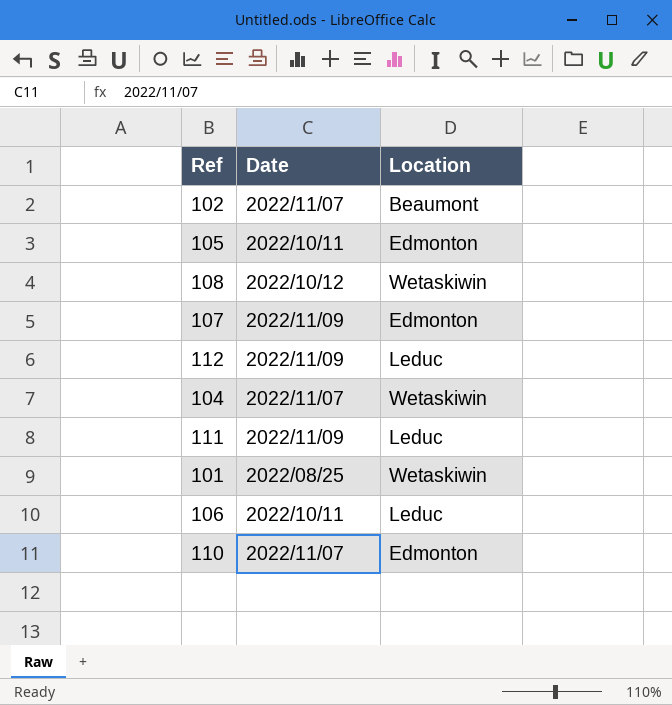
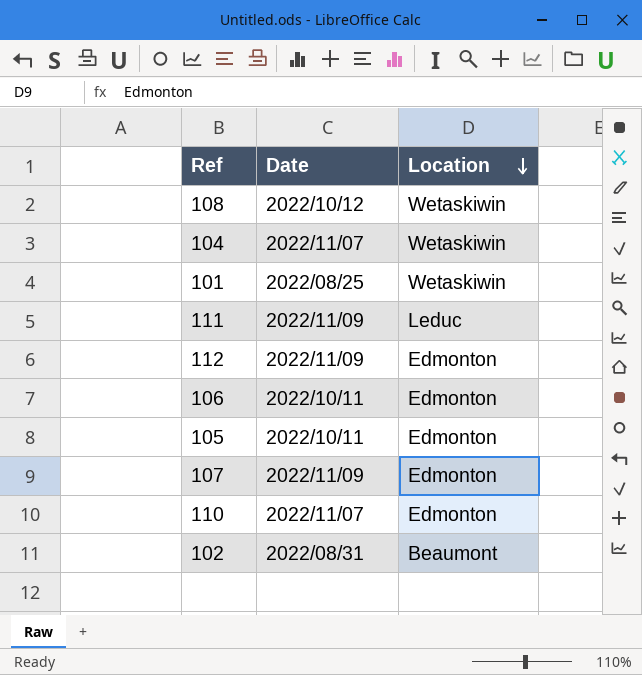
row order: none -> Location descending
112 | Location: Leduc -> Edmonton
106 | Location: Leduc -> Edmonton
102 | Date: 2022/11/07 -> 2022/08/31

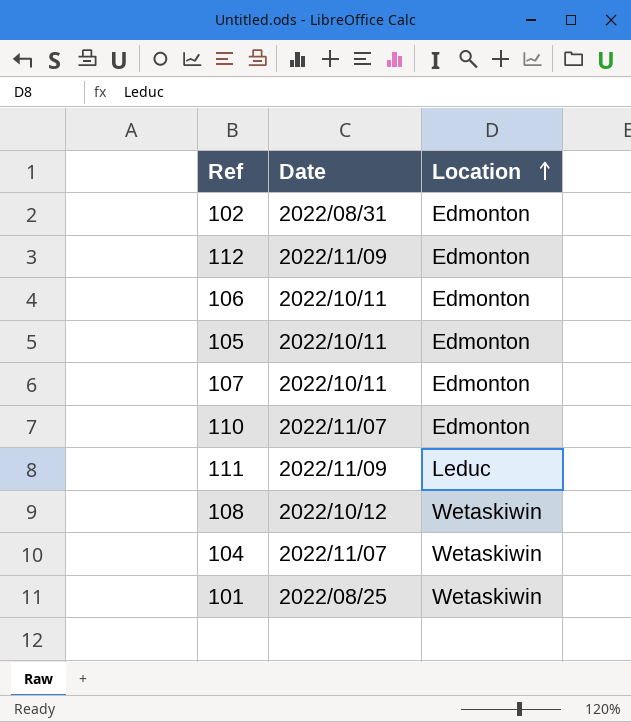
row order: Location descending -> Location ascending
102 | Location: Beaumont -> Edmonton
107 | Date: 2022/11/09 -> 2022/10/11

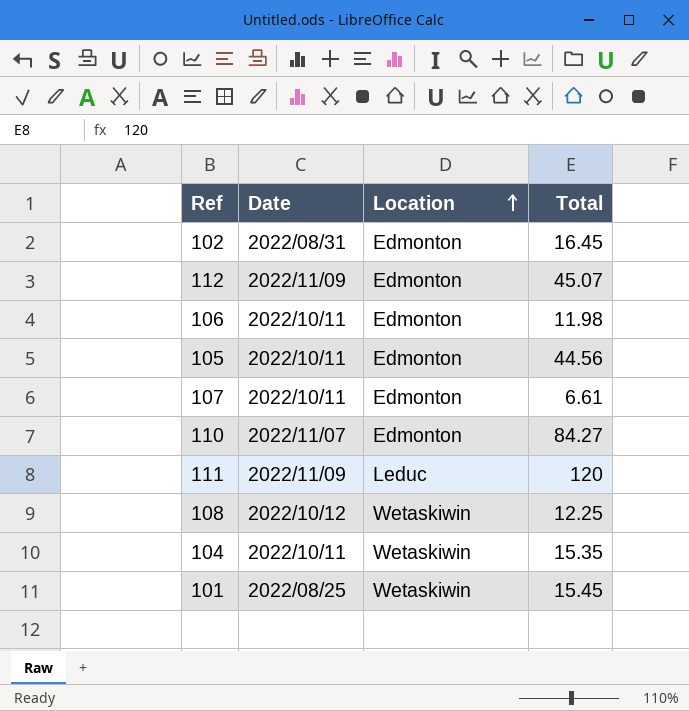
column Total | position: none -> 4
104 | Date: 2022/11/07 -> 2022/10/11

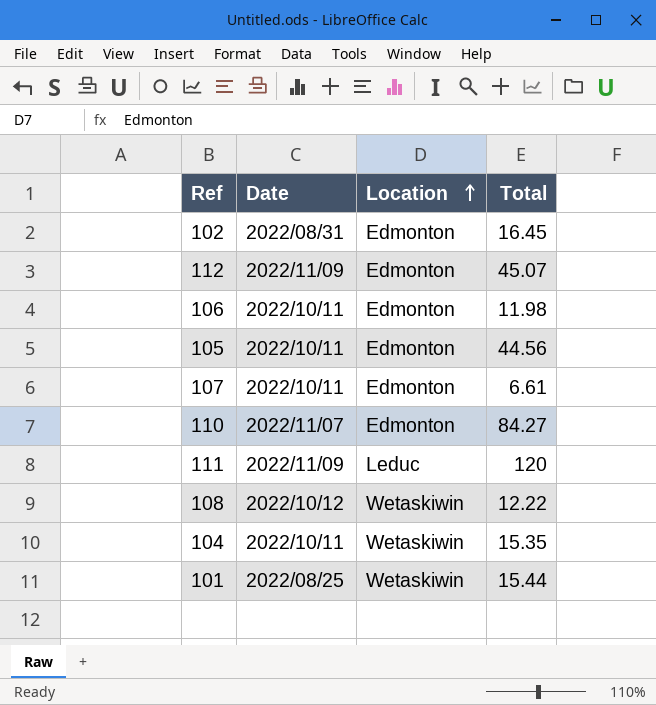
108 | Total: 12.25 -> 12.22
101 | Total: 15.45 -> 15.44

